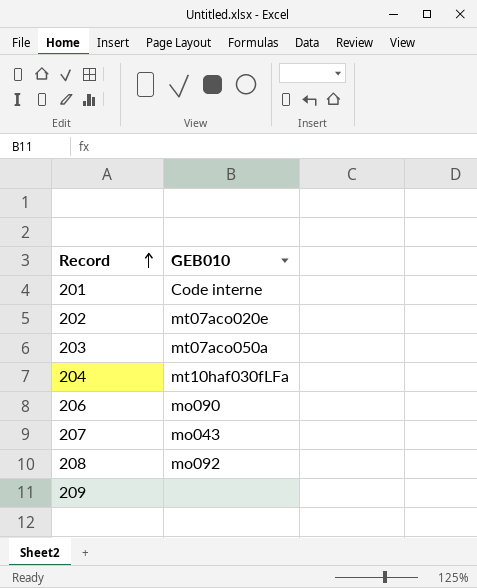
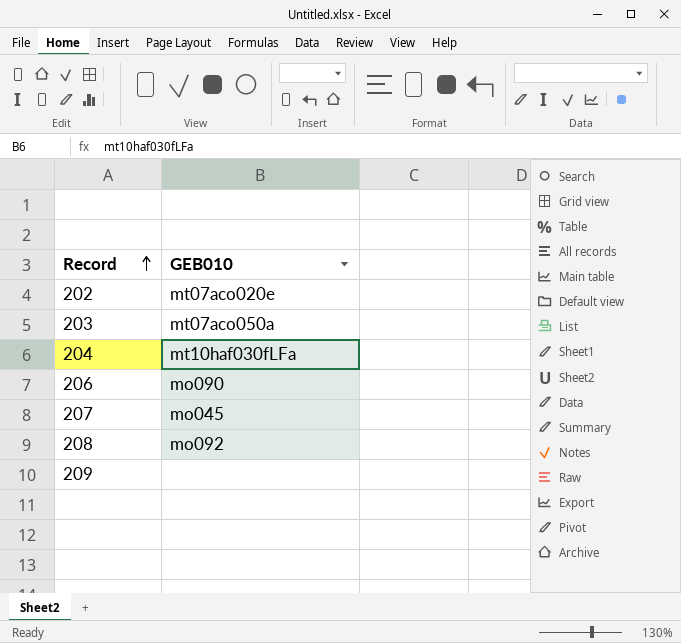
row 201: Code interne -> none
207 | GEB010: mo043 -> mo045

